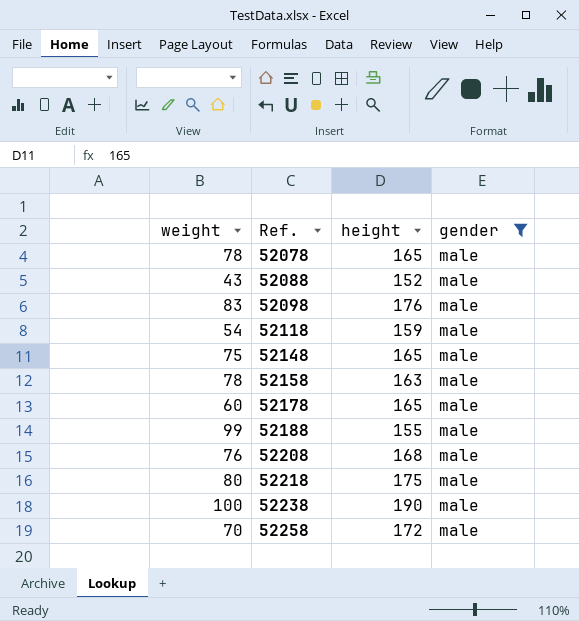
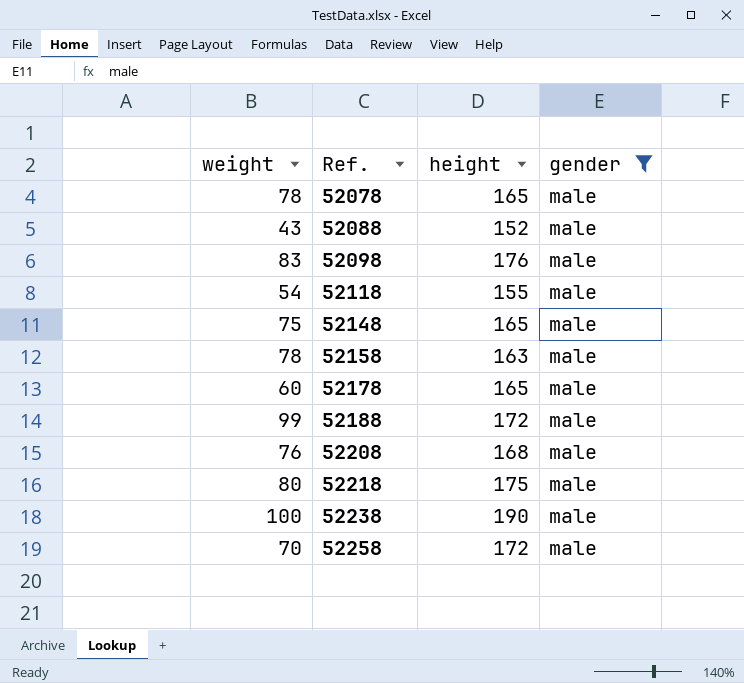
52118 | height: 159 -> 155
52188 | height: 155 -> 172

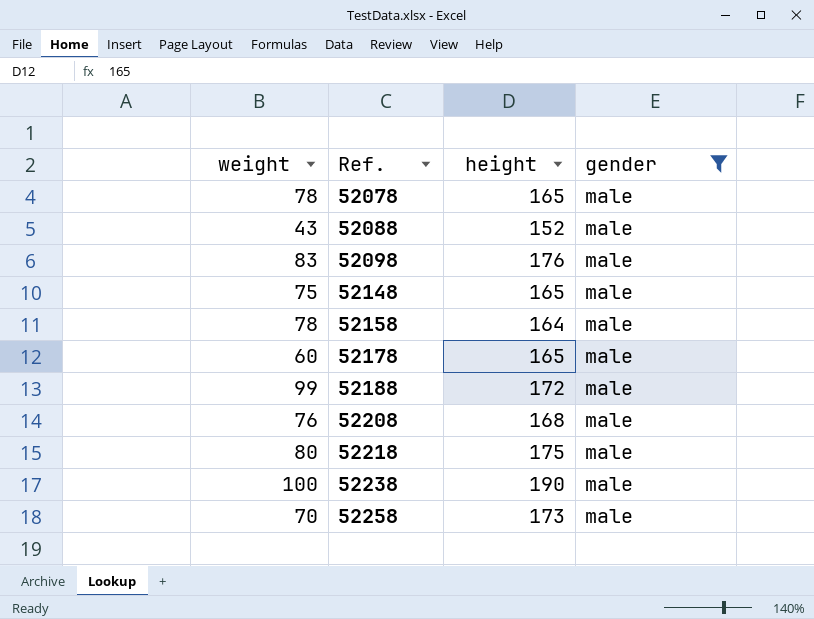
row 52118: 54 | 155 | male -> none
52158 | height: 163 -> 164
52258 | height: 172 -> 173

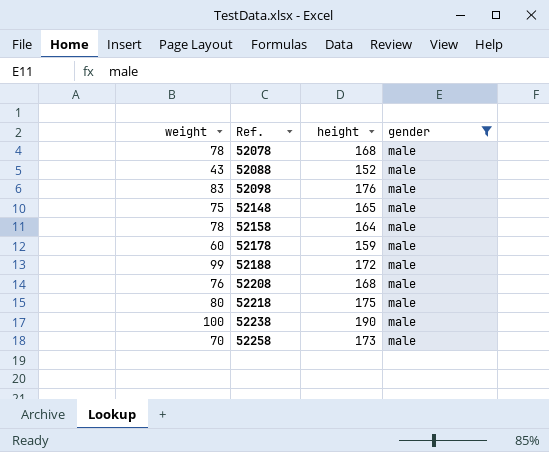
52078 | height: 165 -> 168
52178 | height: 165 -> 159

